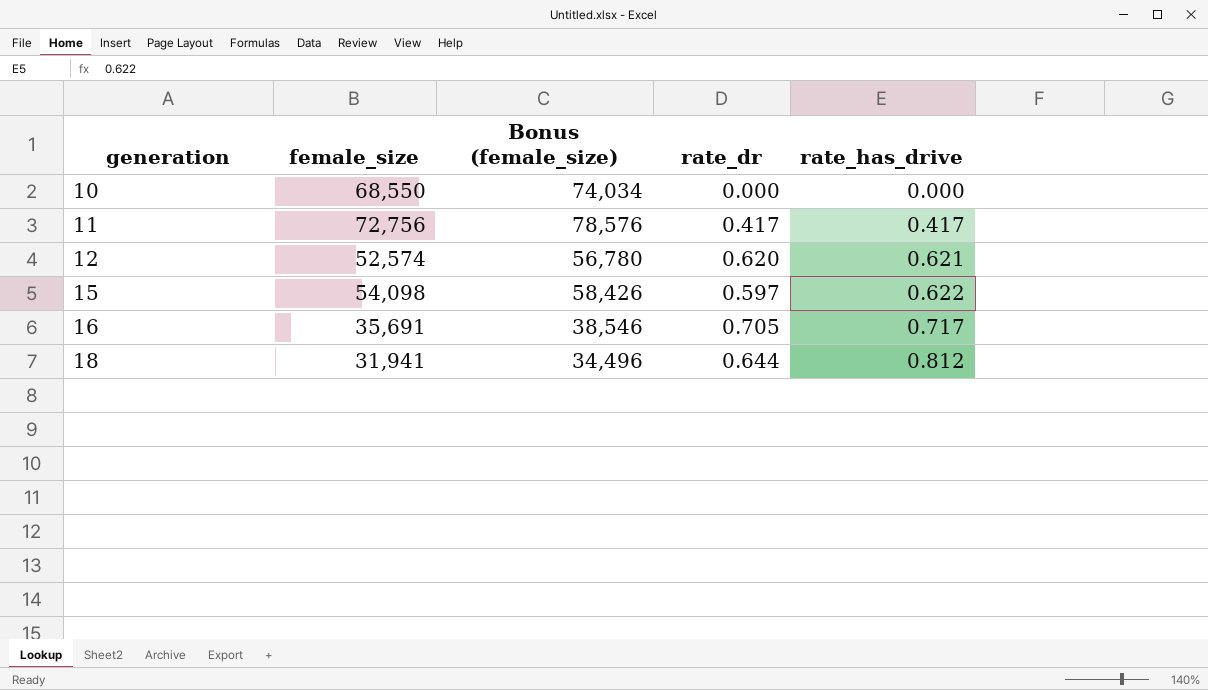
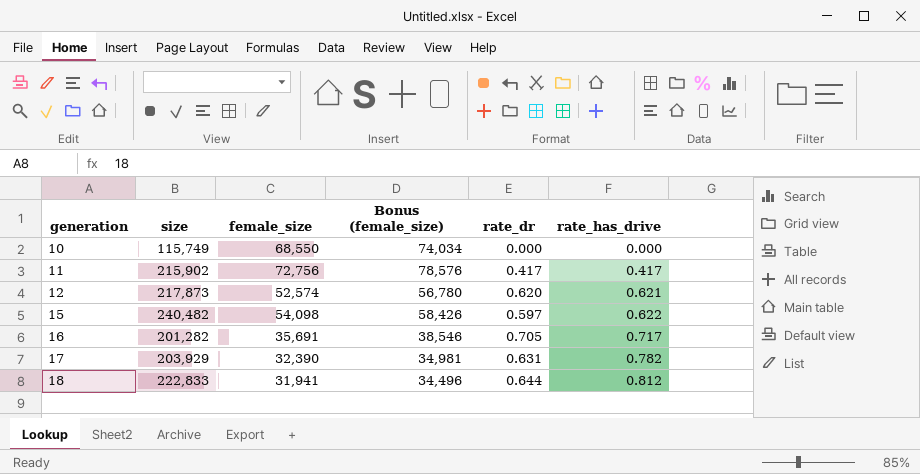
column size | position: none -> 2
row 17: none -> 203,929 | 32,390 | 34,981 | 0.631 | 0.782

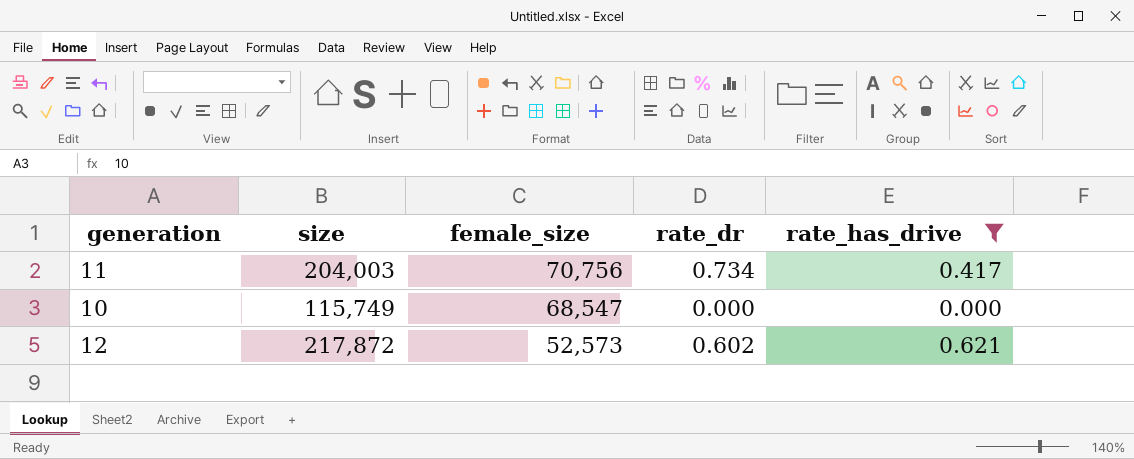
filter: none -> rate_has_drive <= 0.621
row order: generation ascending -> female_size descending
column Bonus (female_size) | formula: [female_size] * 1.08 -> none
11 | size: 215,902 -> 204,003
11 | female_size: 72,756 -> 70,756
11 | rate_dr: 0.417 -> 0.734
10 | female_size: 68,550 -> 68,547
12 | size: 217,873 -> 217,872
12 | female_size: 52,574 -> 52,573
12 | rate_dr: 0.620 -> 0.602

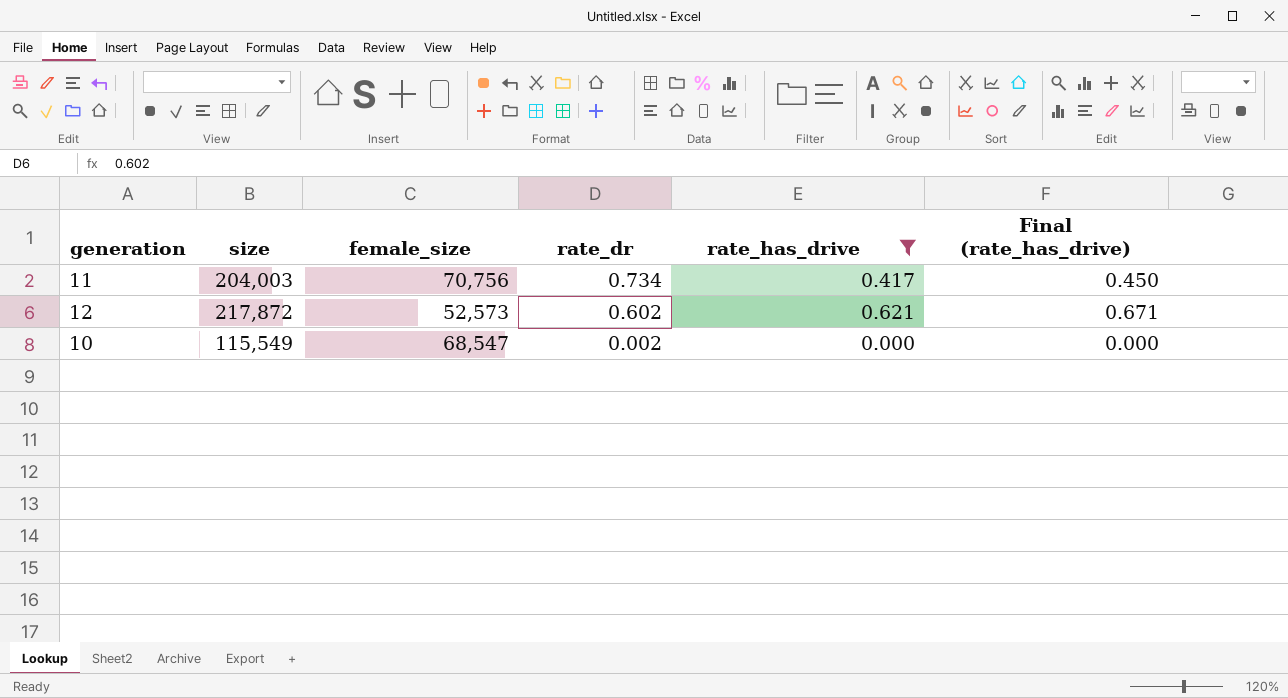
row order: female_size descending -> rate_dr descending
column Final (rate_has_drive) | formula: none -> [rate_has_drive] * 1.08
10 | size: 115,749 -> 115,549
10 | rate_dr: 0.000 -> 0.002

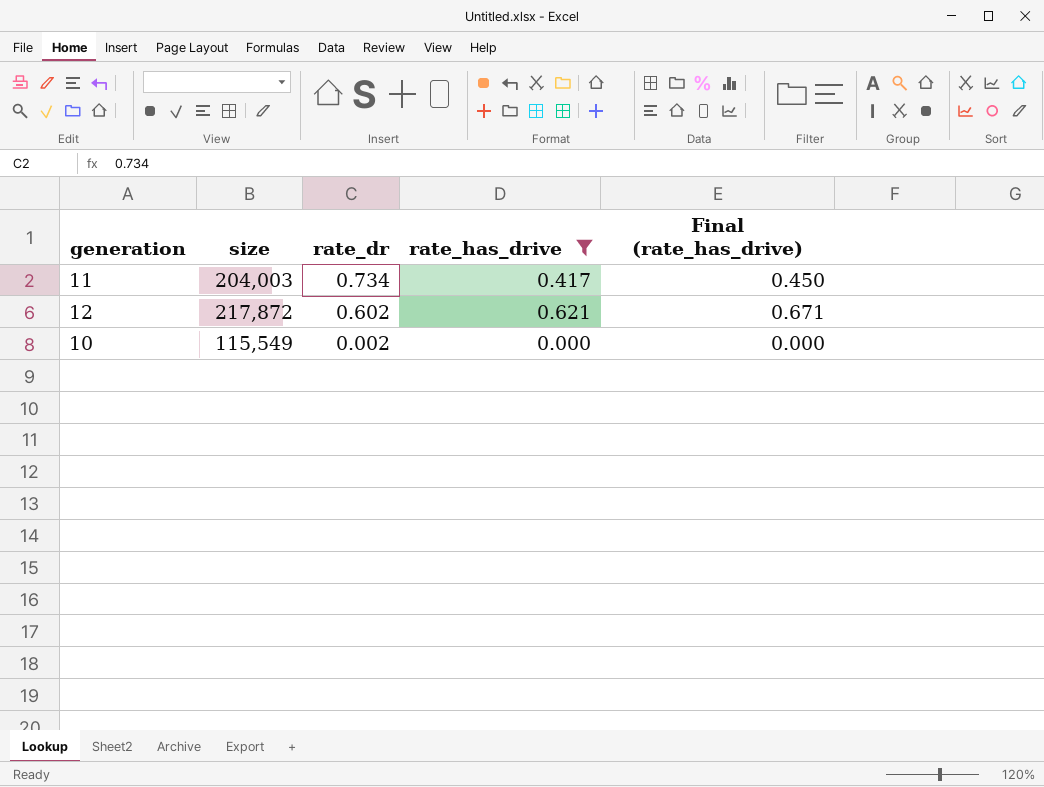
column female_size | position: 3 -> none

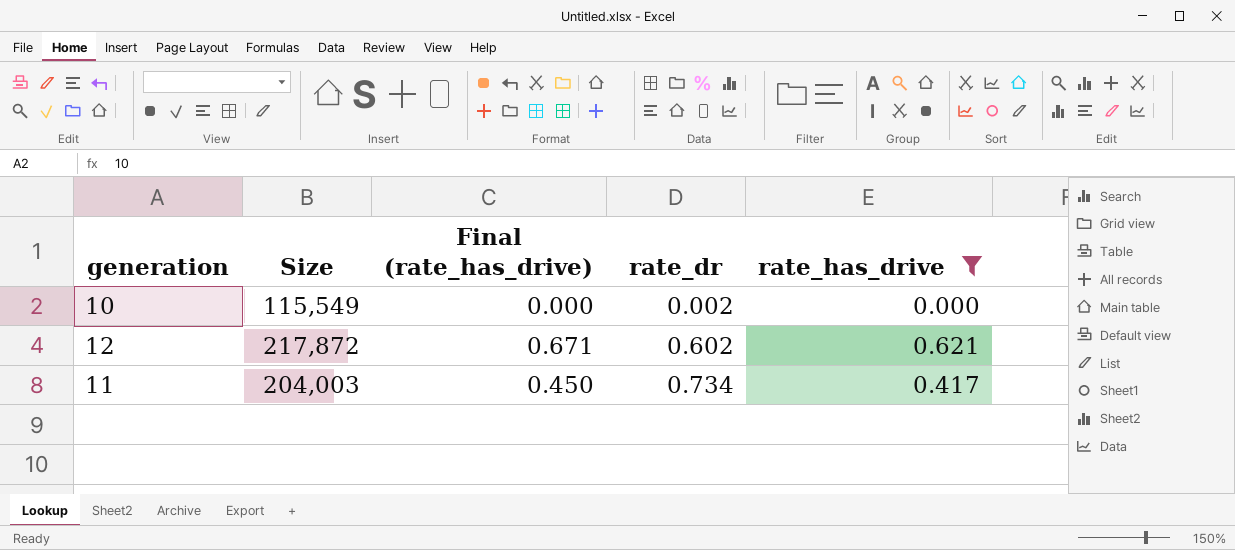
row order: rate_dr descending -> rate_dr ascending
column name: size -> Size
column Final (rate_has_drive) | position: 5 -> 3

